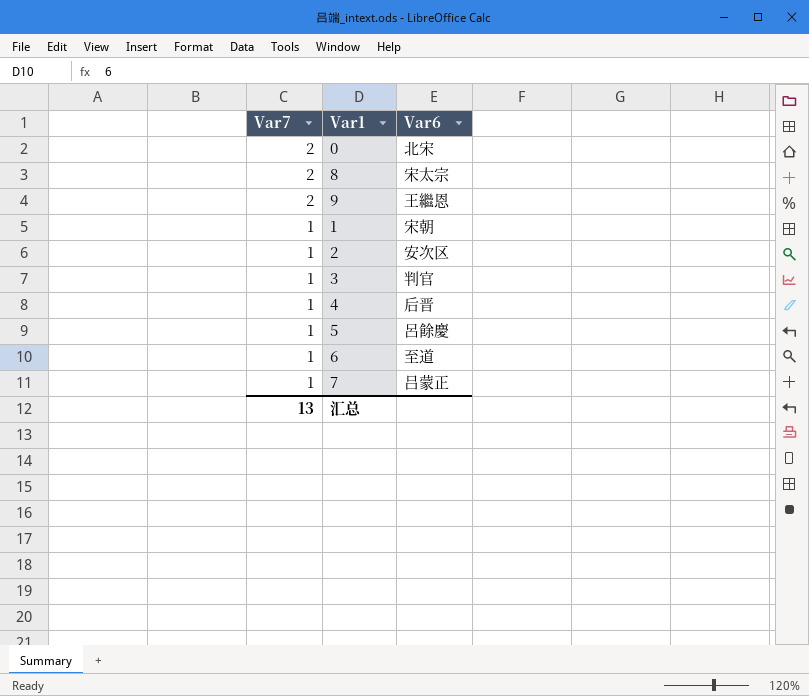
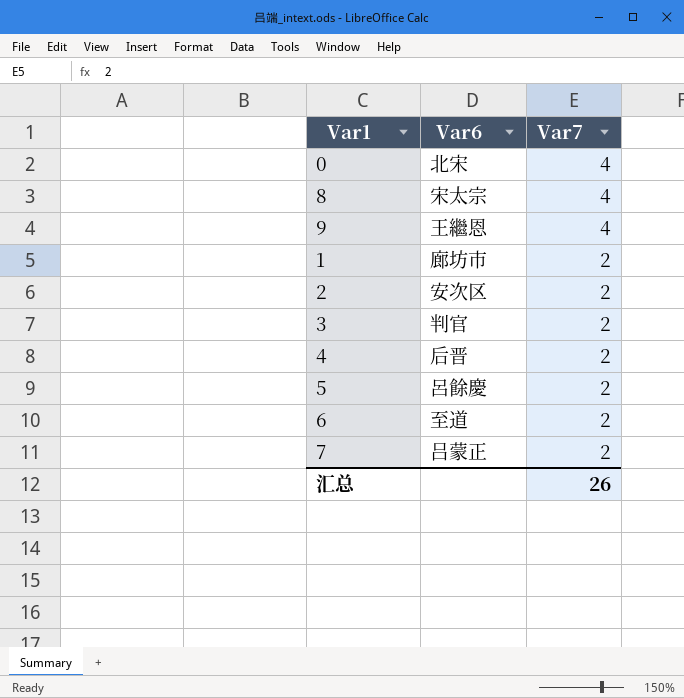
column Var7 | position: 1 -> 3
0 | Var7: 2 -> 4
8 | Var7: 2 -> 4
9 | Var7: 2 -> 4
1 | Var6: 宋朝 -> 廊坊市
1 | Var7: 1 -> 2
2 | Var7: 1 -> 2
3 | Var7: 1 -> 2
4 | Var7: 1 -> 2
5 | Var7: 1 -> 2
6 | Var7: 1 -> 2
7 | Var7: 1 -> 2
汇总 | Var7: 13 -> 26

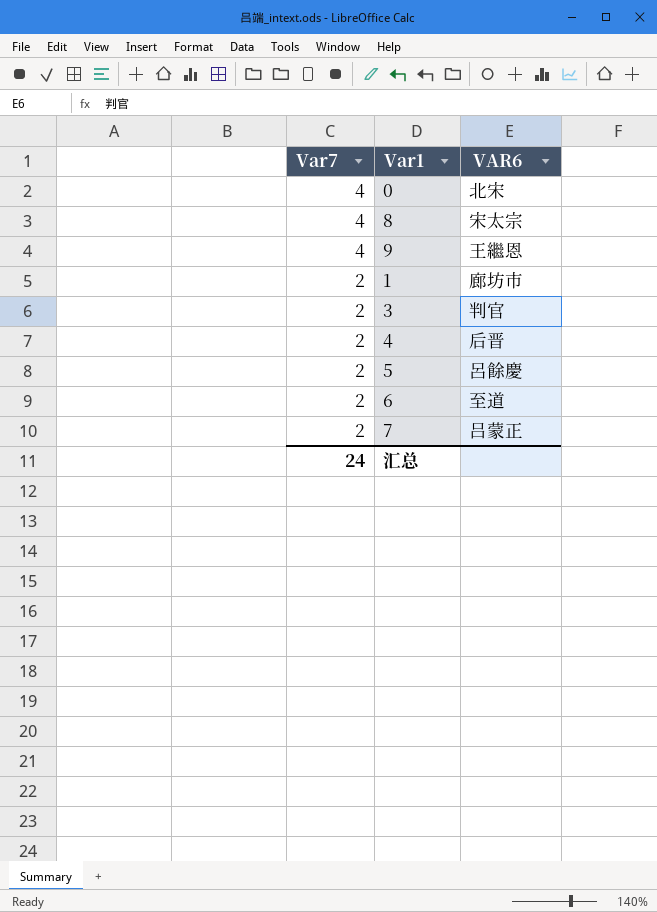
column Var7 | position: 3 -> 1
column name: Var6 -> VAR6
row 2: 安次区 | 2 -> none
汇总 | Var7: 26 -> 24

